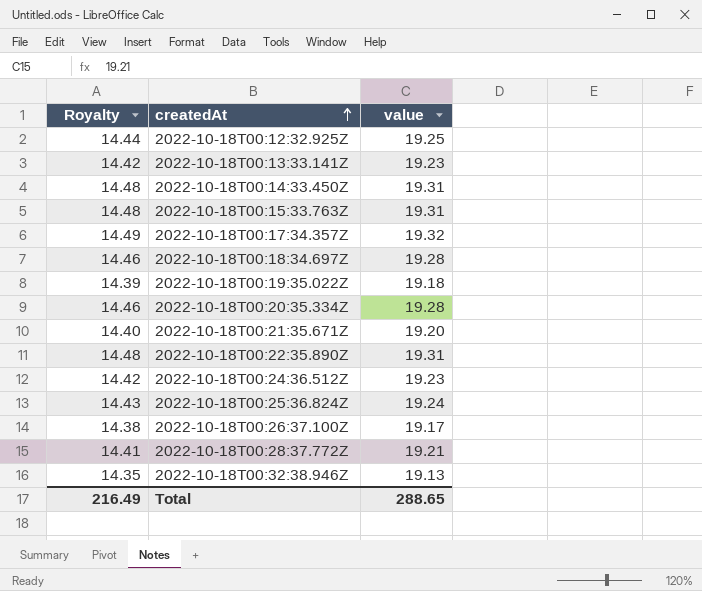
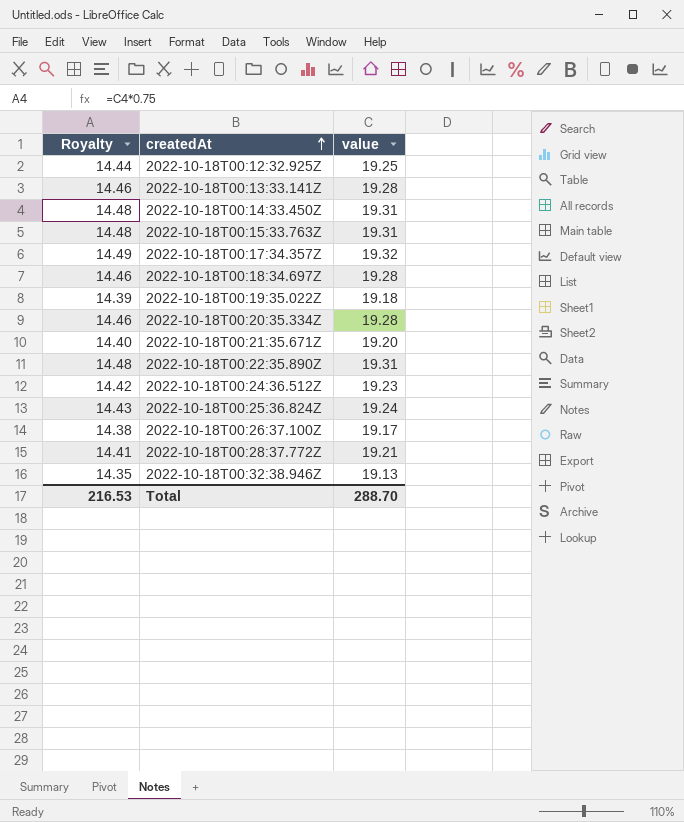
2022-10-18T00:13:33.141Z | Royalty: 14.42 -> 14.46
2022-10-18T00:13:33.141Z | value: 19.23 -> 19.28
Total | Royalty: 216.49 -> 216.53
Total | value: 288.65 -> 288.70

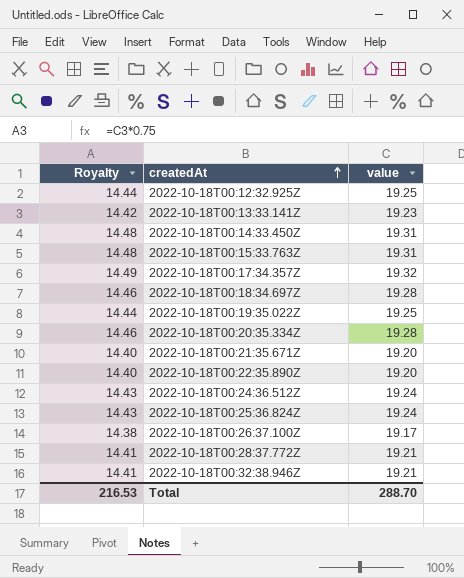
2022-10-18T00:13:33.141Z | Royalty: 14.46 -> 14.42
2022-10-18T00:13:33.141Z | value: 19.28 -> 19.23
2022-10-18T00:19:35.022Z | Royalty: 14.39 -> 14.44
2022-10-18T00:19:35.022Z | value: 19.18 -> 19.25
2022-10-18T00:22:35.890Z | Royalty: 14.48 -> 14.40
2022-10-18T00:22:35.890Z | value: 19.31 -> 19.20
2022-10-18T00:24:36.512Z | Royalty: 14.42 -> 14.43
2022-10-18T00:24:36.512Z | value: 19.23 -> 19.24
2022-10-18T00:32:38.946Z | Royalty: 14.35 -> 14.41
2022-10-18T00:32:38.946Z | value: 19.13 -> 19.21

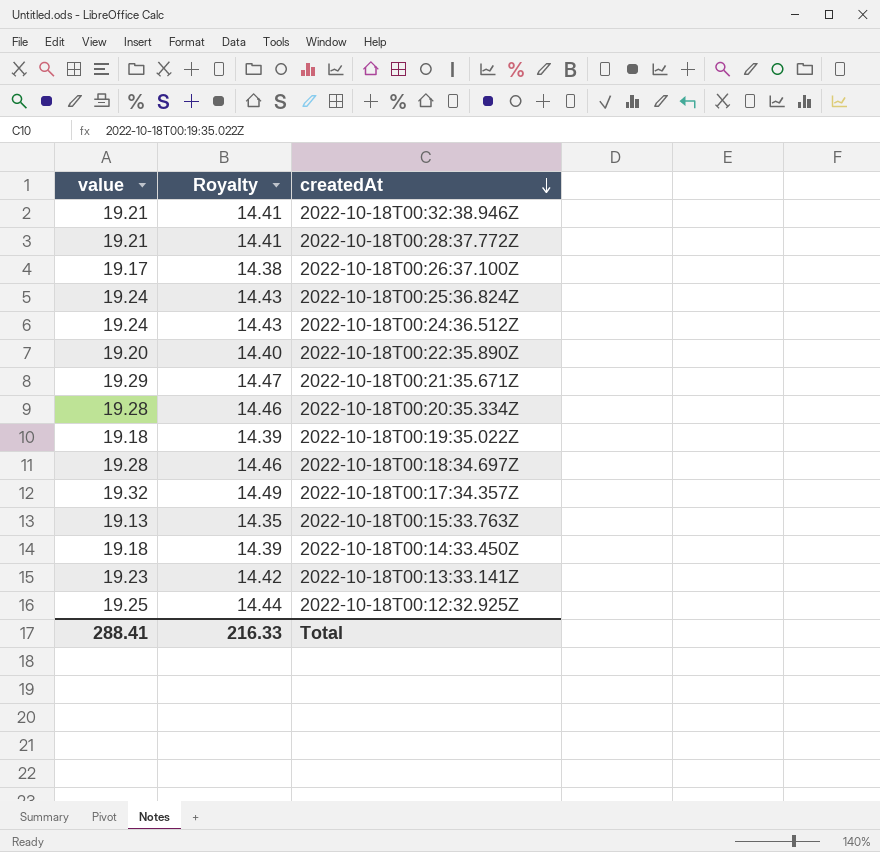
row order: createdAt ascending -> createdAt descending
column value | position: 3 -> 1
2022-10-18T00:21:35.671Z | value: 19.20 -> 19.29
2022-10-18T00:21:35.671Z | Royalty: 14.40 -> 14.47
2022-10-18T00:19:35.022Z | value: 19.25 -> 19.18
2022-10-18T00:19:35.022Z | Royalty: 14.44 -> 14.39
2022-10-18T00:15:33.763Z | value: 19.31 -> 19.13
2022-10-18T00:15:33.763Z | Royalty: 14.48 -> 14.35
2022-10-18T00:14:33.450Z | value: 19.31 -> 19.18
2022-10-18T00:14:33.450Z | Royalty: 14.48 -> 14.39
Total | value: 288.70 -> 288.41
Total | Royalty: 216.53 -> 216.33

